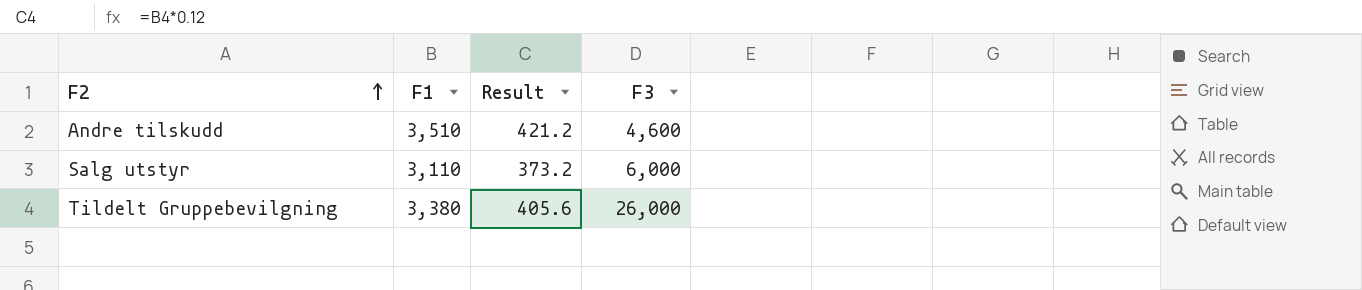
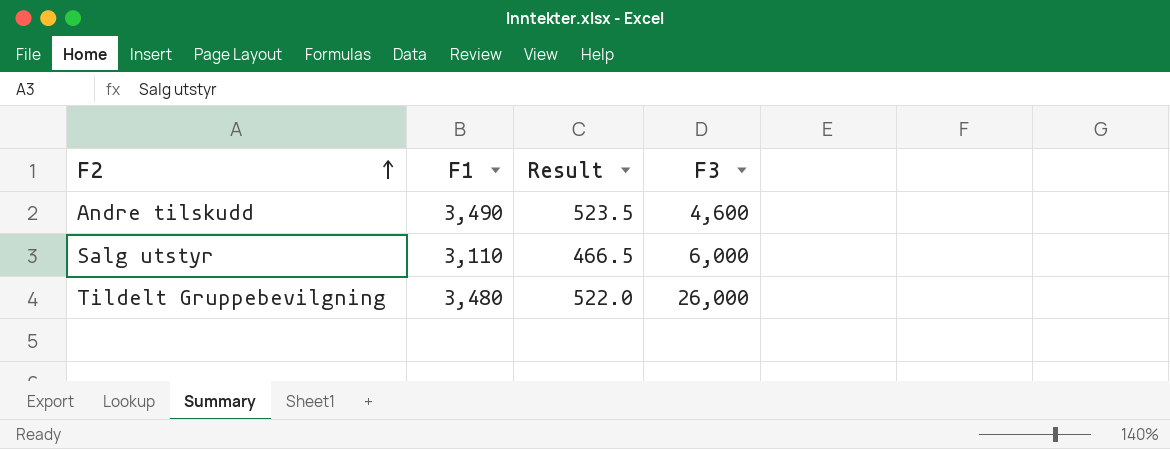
column Result | formula: [F1] * 0.12 -> [F1] * 0.15
Andre tilskudd | F1: 3,510 -> 3,490
Tildelt Gruppebevilgning | F1: 3,380 -> 3,480

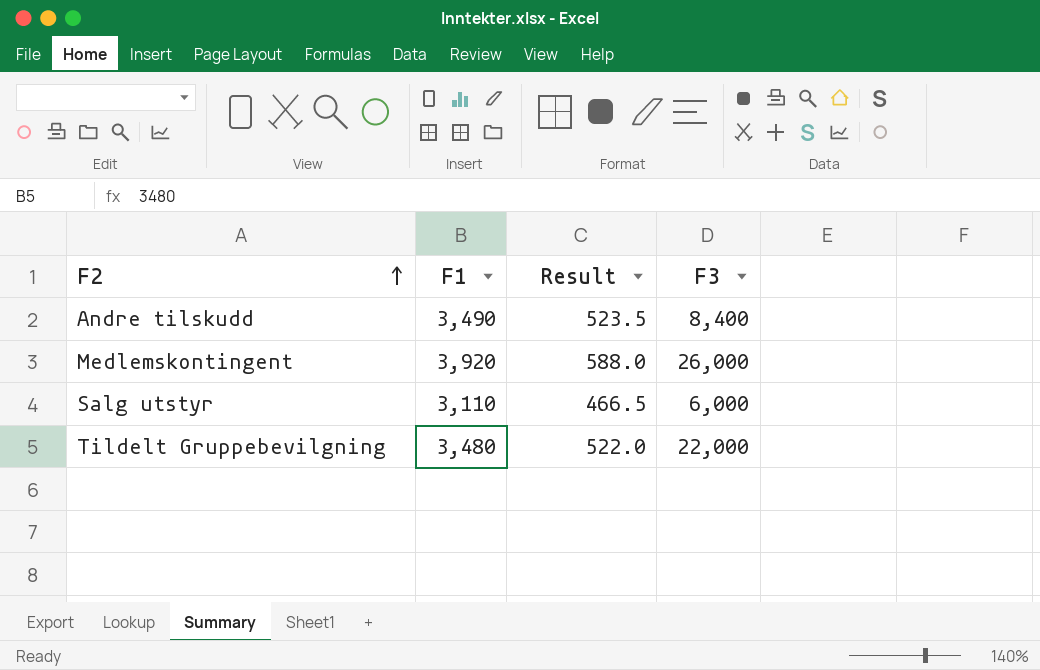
Andre tilskudd | F3: 4,600 -> 8,400
row Medlemskontingent: none -> 3,920 | 588.0 | 26,000
Tildelt Gruppebevilgning | F3: 26,000 -> 22,000

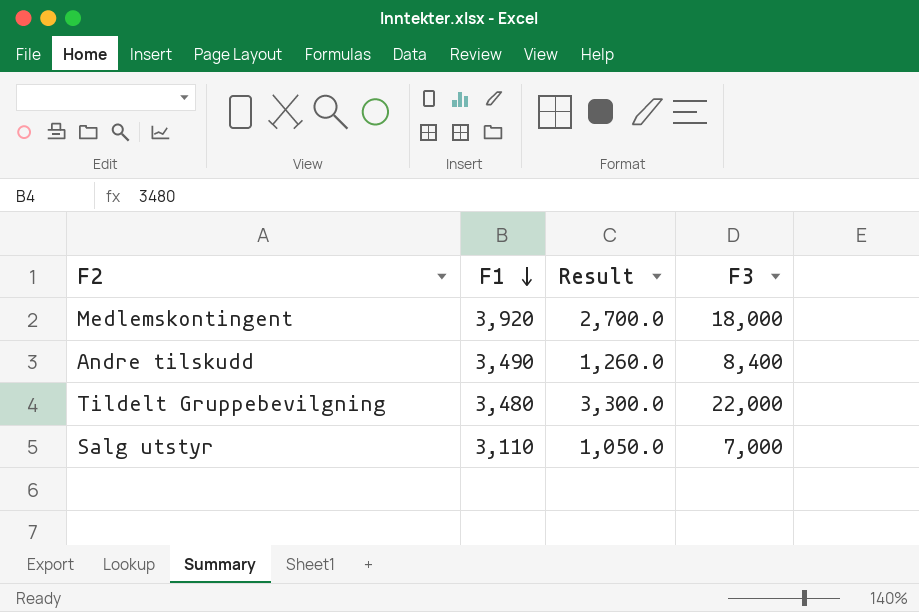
row order: F2 ascending -> F1 descending
column Result | formula: [F1] * 0.15 -> [F3] * 0.15
Medlemskontingent | F3: 26,000 -> 18,000
Salg utstyr | F3: 6,000 -> 7,000

